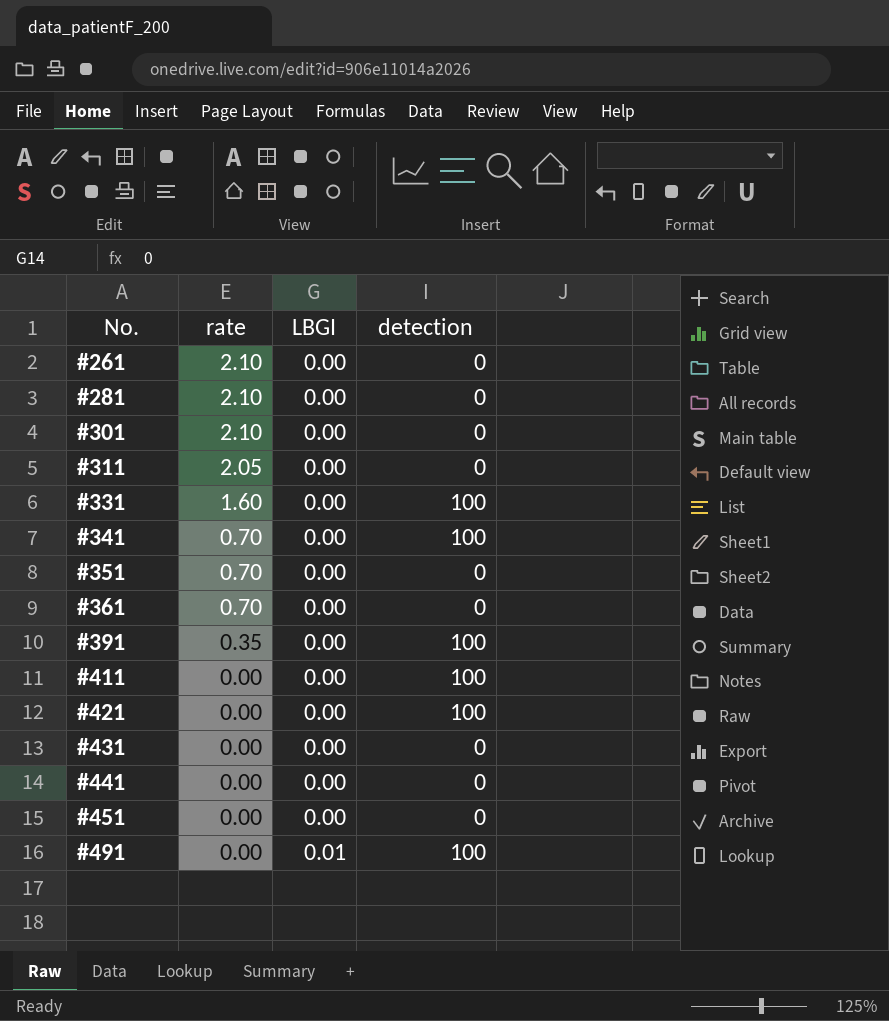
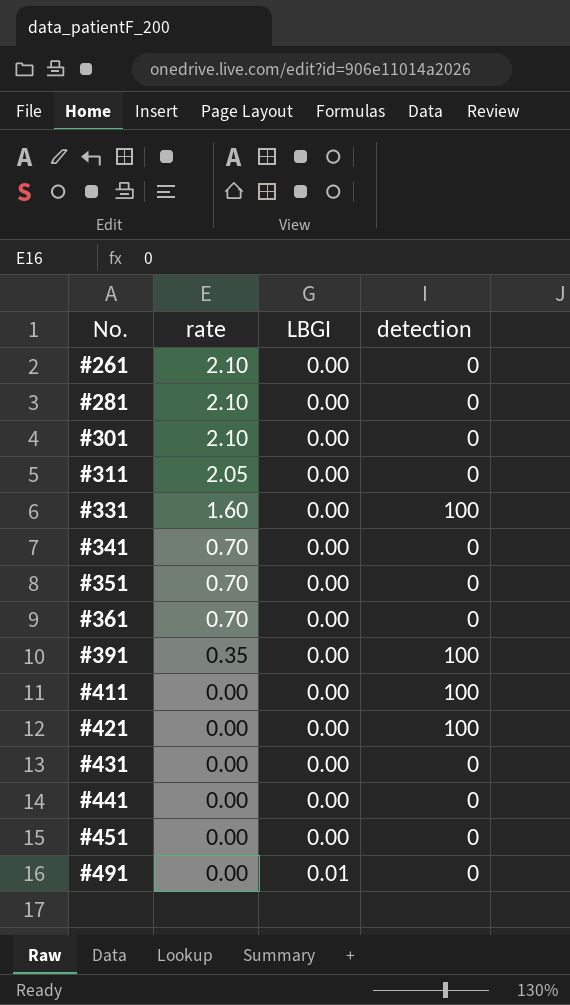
#341 | detection: 100 -> 0
#491 | detection: 100 -> 0

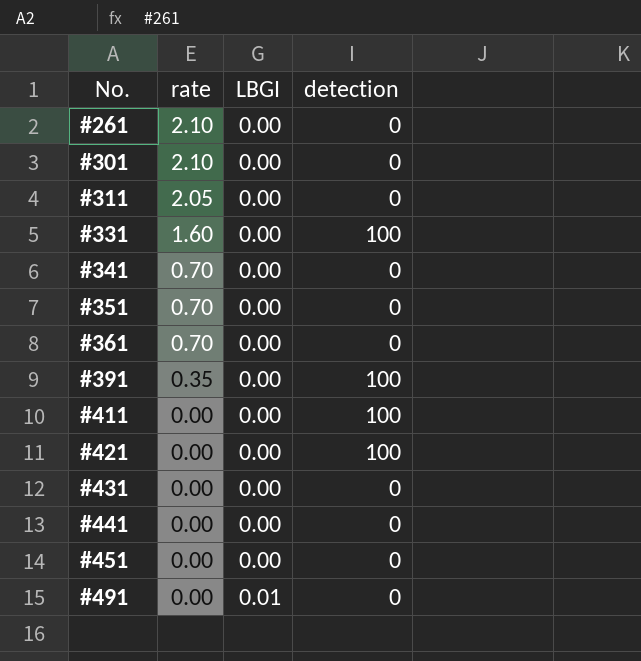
row #281: 2.10 | 0.00 | 0 -> none

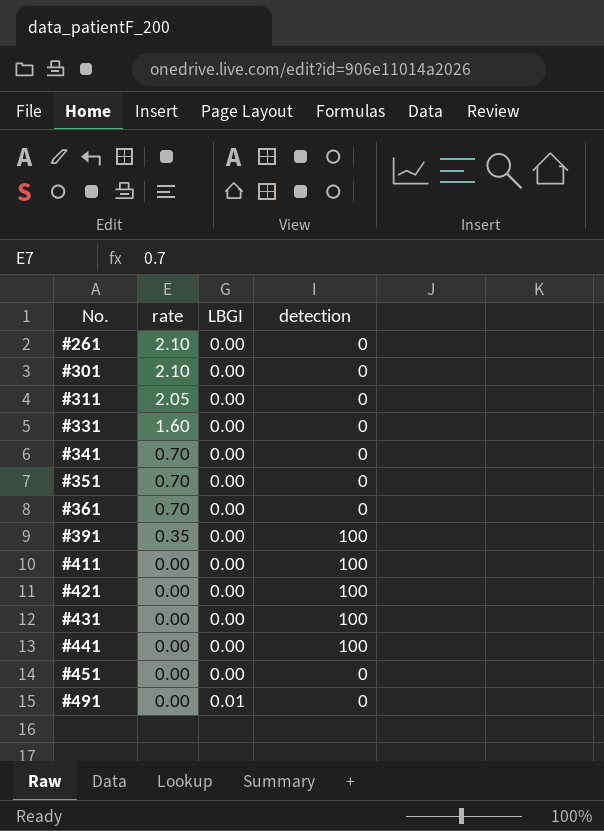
#331 | detection: 100 -> 0
#431 | detection: 0 -> 100
#441 | detection: 0 -> 100

